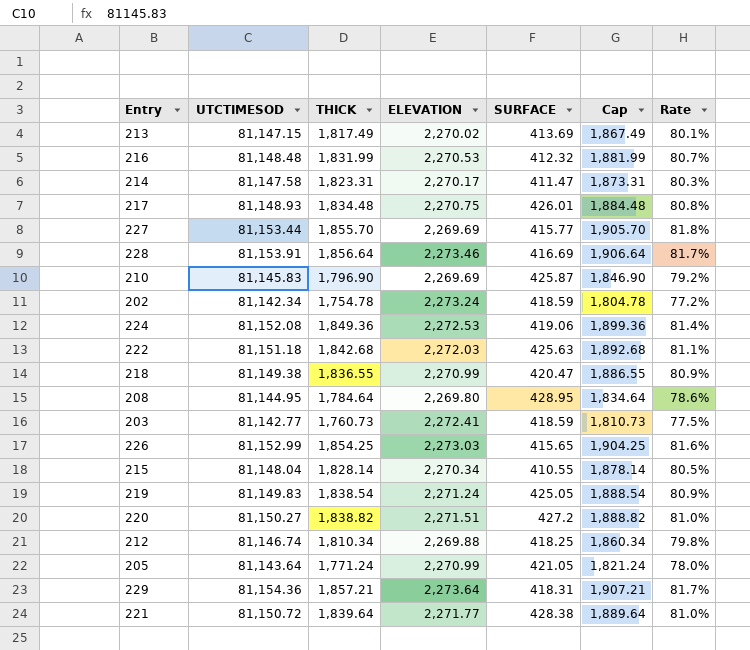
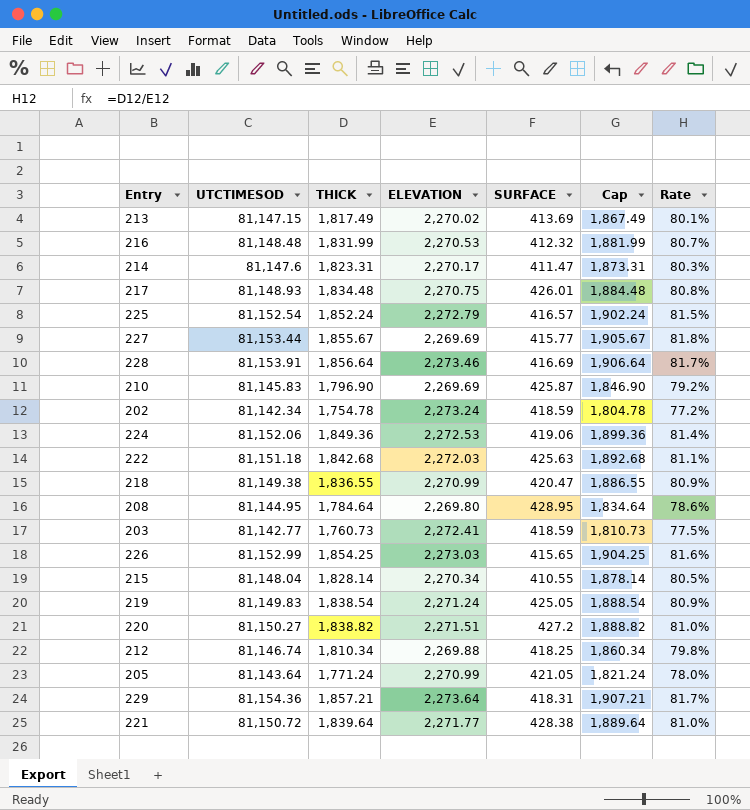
214 | UTCTIMESOD: 81,147.58 -> 81,147.6
row 225: none -> 81,152.54 | 1,852.24 | 2,272.79 | 416.57 | 1,902.24 | 81.5%
227 | THICK: 1,855.70 -> 1,855.67
227 | Cap: 1,905.70 -> 1,905.67
224 | UTCTIMESOD: 81,152.08 -> 81,152.06

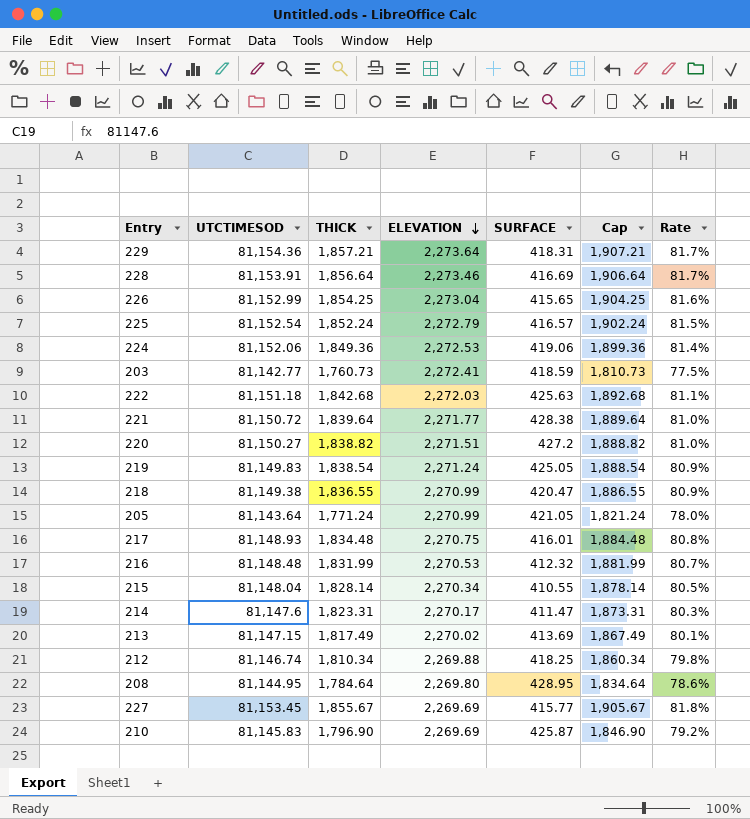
row order: none -> ELEVATION descending
row 202: 81,142.34 | 1,754.78 | 2,273.24 | 418.59 | 1,804.78 | 77.2% -> none
226 | ELEVATION: 2,273.03 -> 2,273.04
217 | SURFACE: 426.01 -> 416.01
227 | UTCTIMESOD: 81,153.44 -> 81,153.45

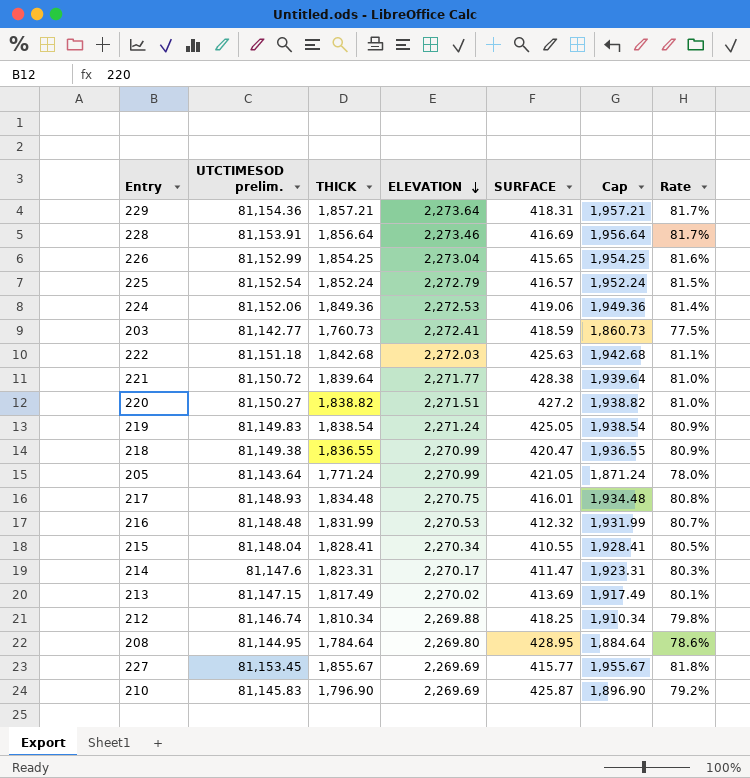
column name: UTCTIMESOD -> UTCTIMESOD prelim.
column Cap | formula: [THICK] + 50 -> [THICK] + 100
215 | THICK: 1,828.14 -> 1,828.41

